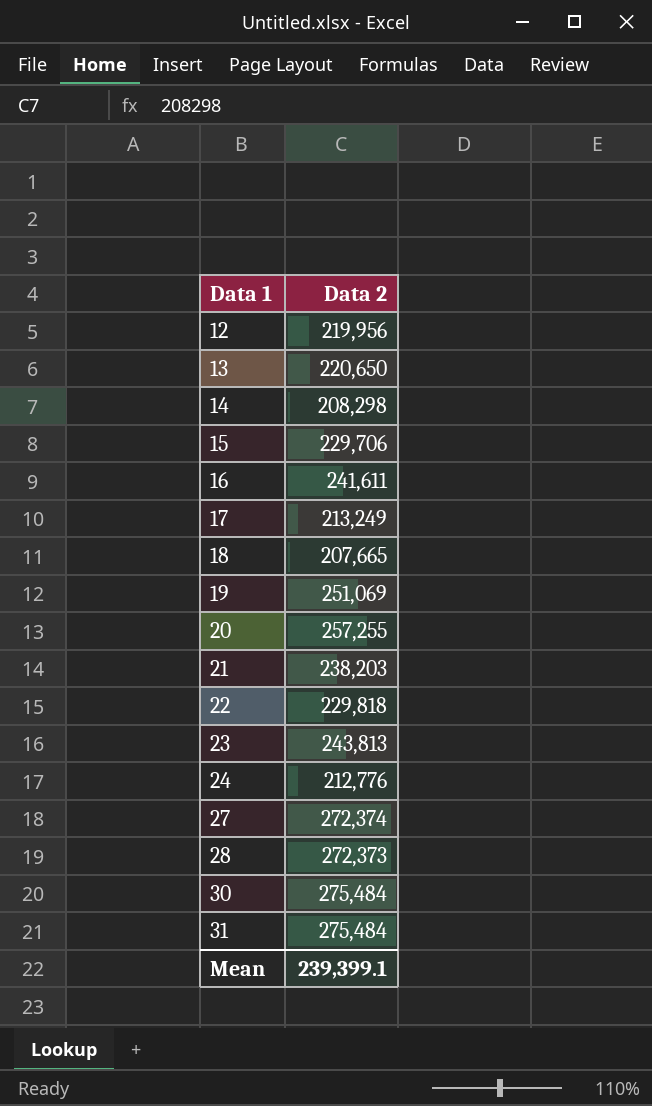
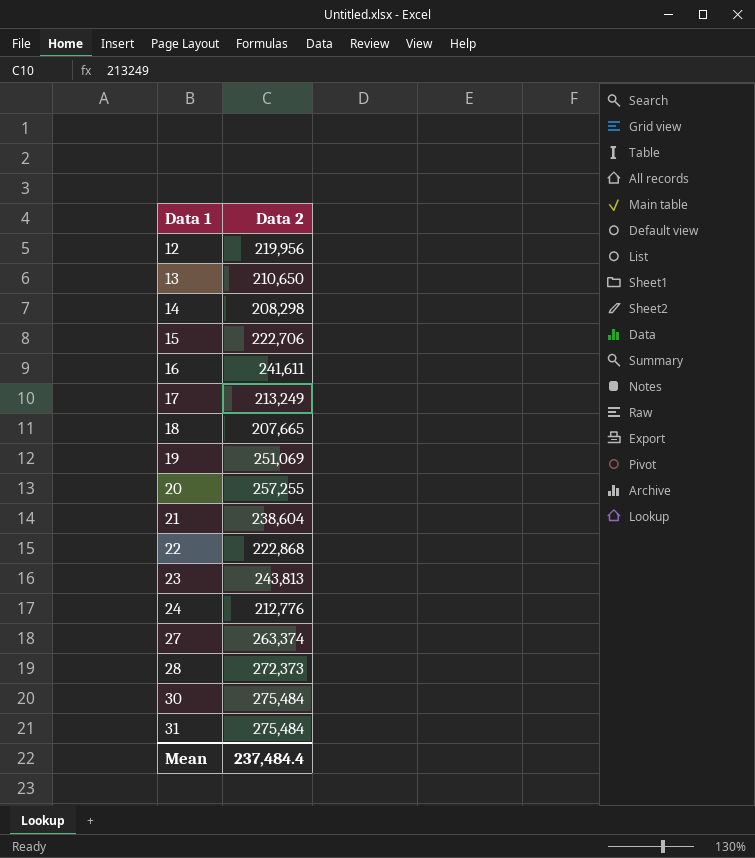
13 | Data 2: 220,650 -> 210,650
15 | Data 2: 229,706 -> 222,706
21 | Data 2: 238,203 -> 238,604
22 | Data 2: 229,818 -> 222,868
27 | Data 2: 272,374 -> 263,374
Mean | Data 2: 239,399.1 -> 237,484.4

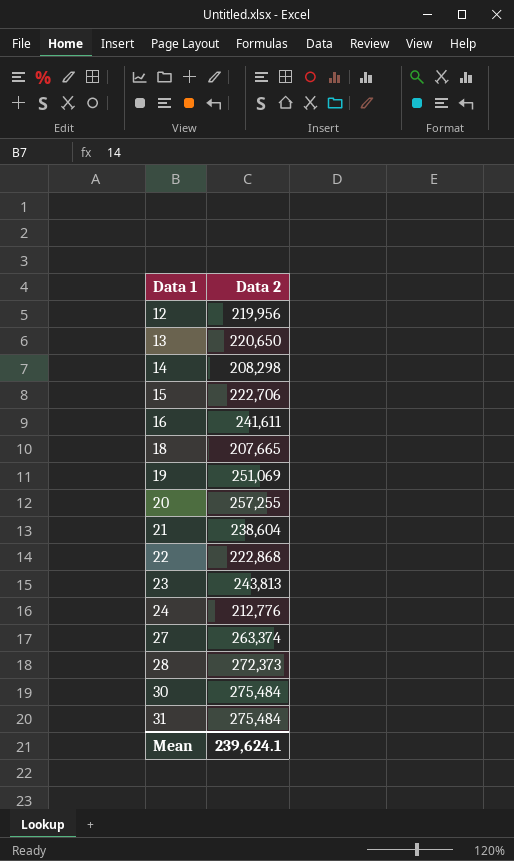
row 17: 213,249 -> none
13 | Data 2: 210,650 -> 220,650
Mean | Data 2: 237,484.4 -> 239,624.1

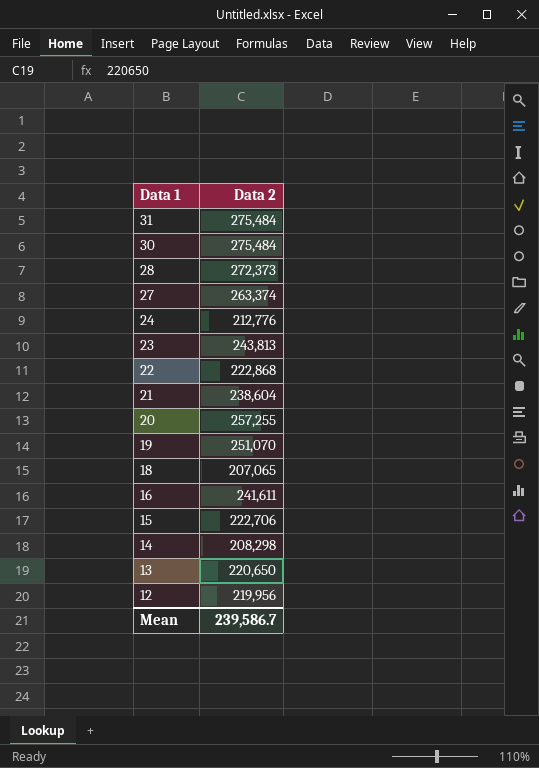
row order: Data 1 ascending -> Data 1 descending
19 | Data 2: 251,069 -> 251,070
18 | Data 2: 207,665 -> 207,065
Mean | Data 2: 239,624.1 -> 239,586.7

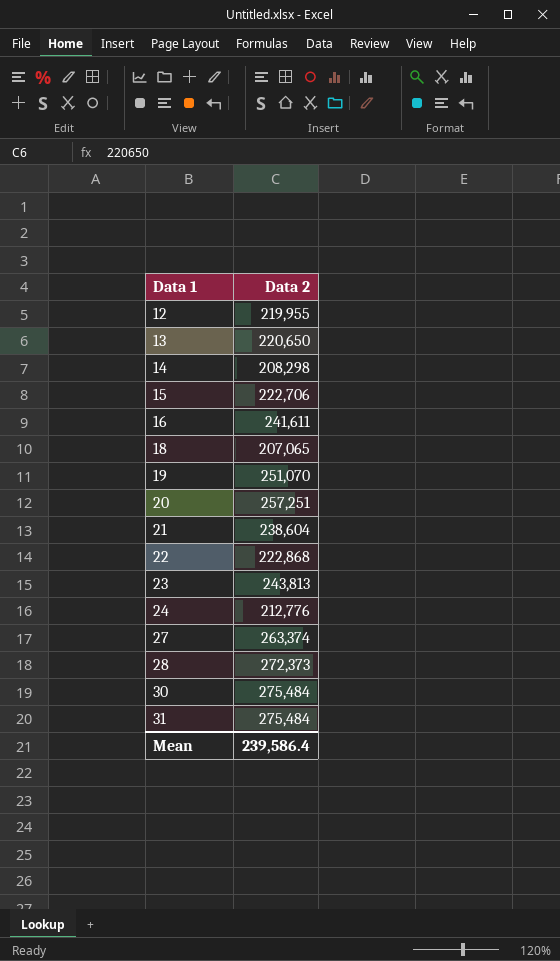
row order: Data 1 descending -> Data 1 ascending
12 | Data 2: 219,956 -> 219,955
20 | Data 2: 257,255 -> 257,251
Mean | Data 2: 239,586.7 -> 239,586.4

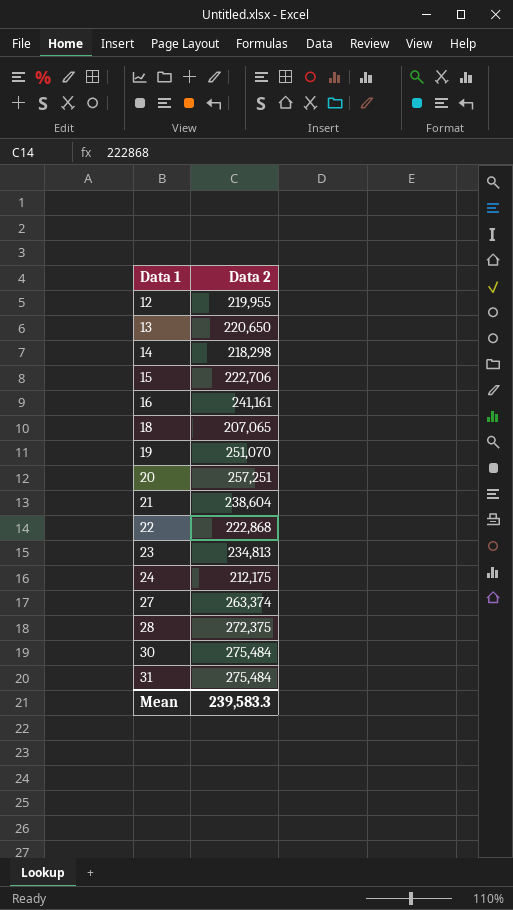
14 | Data 2: 208,298 -> 218,298
16 | Data 2: 241,611 -> 241,161
23 | Data 2: 243,813 -> 234,813
24 | Data 2: 212,776 -> 212,175
28 | Data 2: 272,373 -> 272,375
Mean | Data 2: 239,586.4 -> 239,583.3

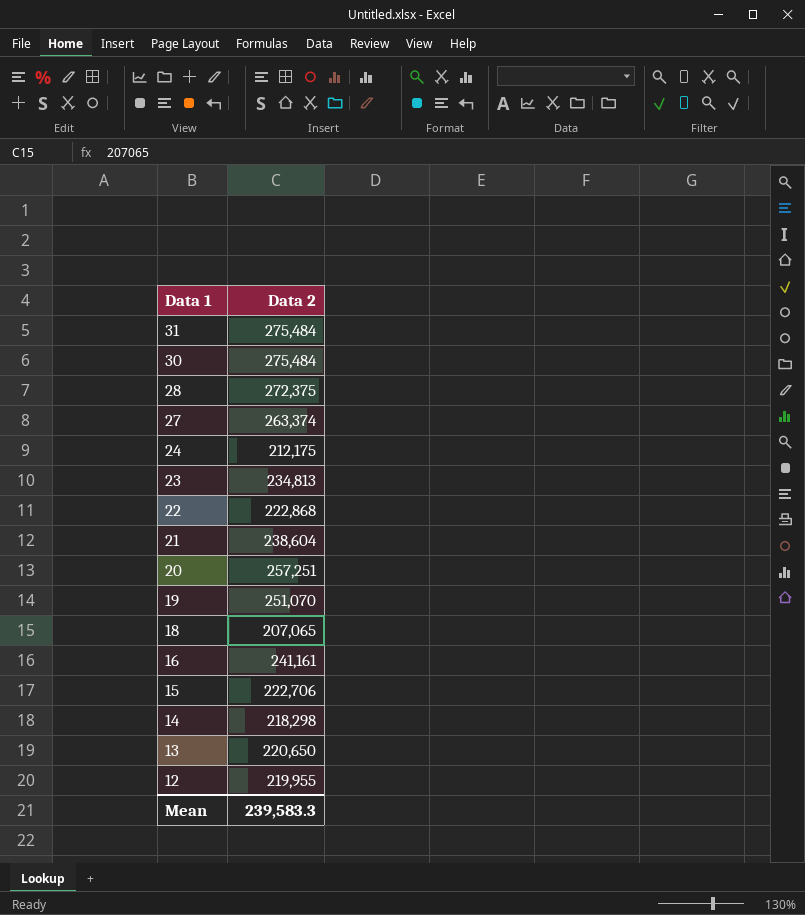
row order: Data 1 ascending -> Data 1 descending

